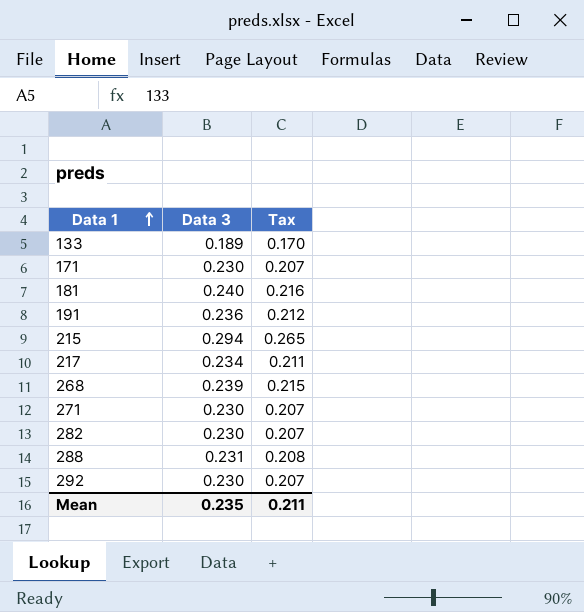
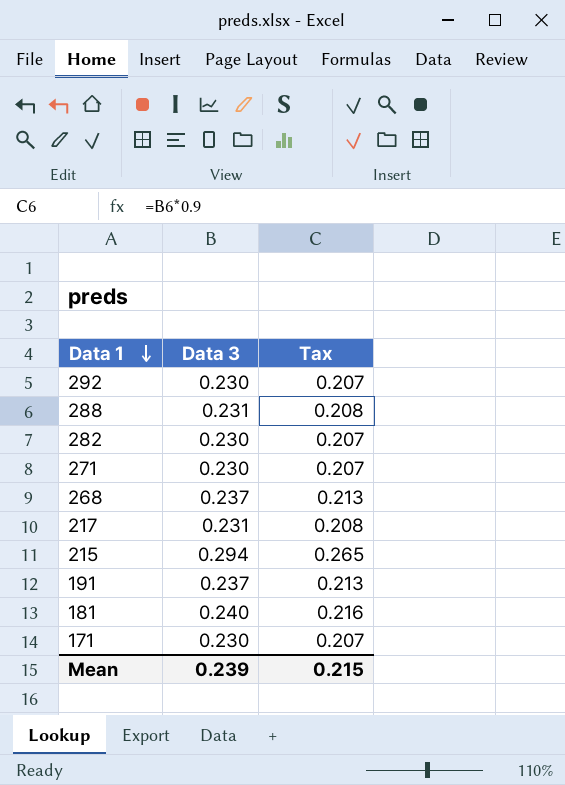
row order: Data 1 ascending -> Data 1 descending
row 133: 0.189 | 0.170 -> none
268 | Data 3: 0.239 -> 0.237
268 | Tax: 0.215 -> 0.213
217 | Data 3: 0.234 -> 0.231
217 | Tax: 0.211 -> 0.208
191 | Data 3: 0.236 -> 0.237
191 | Tax: 0.212 -> 0.213
Mean | Data 3: 0.235 -> 0.239
Mean | Tax: 0.211 -> 0.215

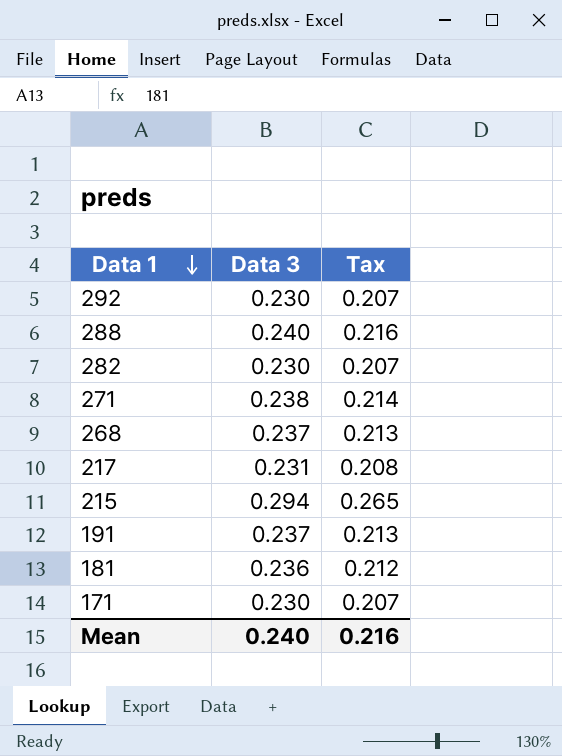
288 | Data 3: 0.231 -> 0.240
288 | Tax: 0.208 -> 0.216
271 | Data 3: 0.230 -> 0.238
271 | Tax: 0.207 -> 0.214
181 | Data 3: 0.240 -> 0.236
181 | Tax: 0.216 -> 0.212
Mean | Data 3: 0.239 -> 0.240
Mean | Tax: 0.215 -> 0.216

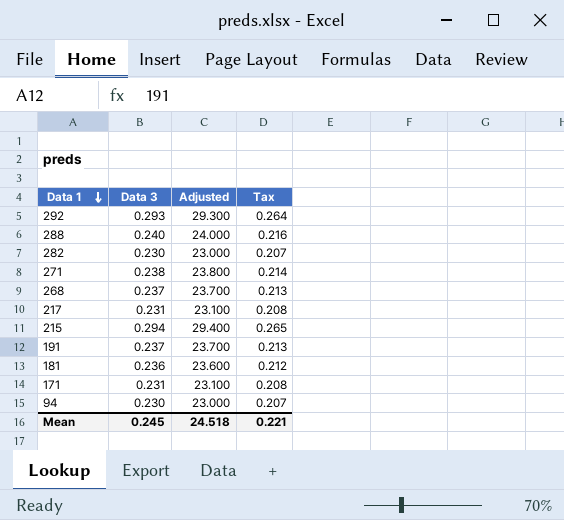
column Adjusted | formula: none -> [Data 3] * 100
292 | Data 3: 0.230 -> 0.293
292 | Tax: 0.207 -> 0.264
171 | Data 3: 0.230 -> 0.231
171 | Tax: 0.207 -> 0.208
row 94: none -> 0.230 | 23.000 | 0.207
Mean | Data 3: 0.240 -> 0.245
Mean | Tax: 0.216 -> 0.221

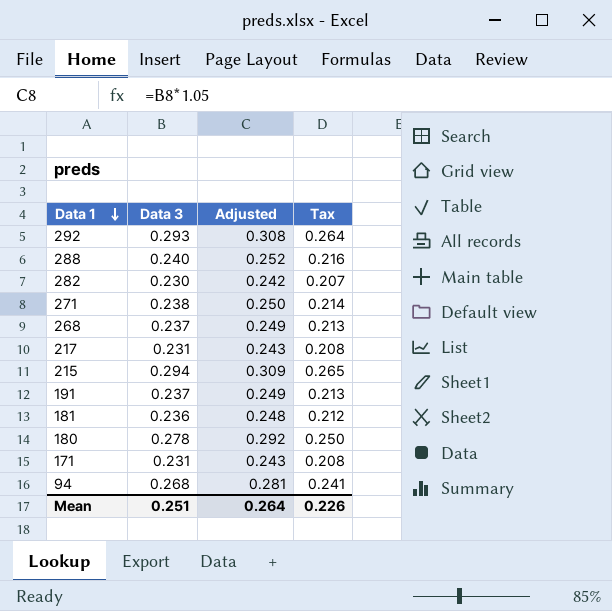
column Adjusted | formula: [Data 3] * 100 -> [Data 3] * 1.05
row 180: none -> 0.278 | 0.292 | 0.250
94 | Data 3: 0.230 -> 0.268
94 | Tax: 0.207 -> 0.241
Mean | Data 3: 0.245 -> 0.251
Mean | Adjusted: 24.518 -> 0.264
Mean | Tax: 0.221 -> 0.226

